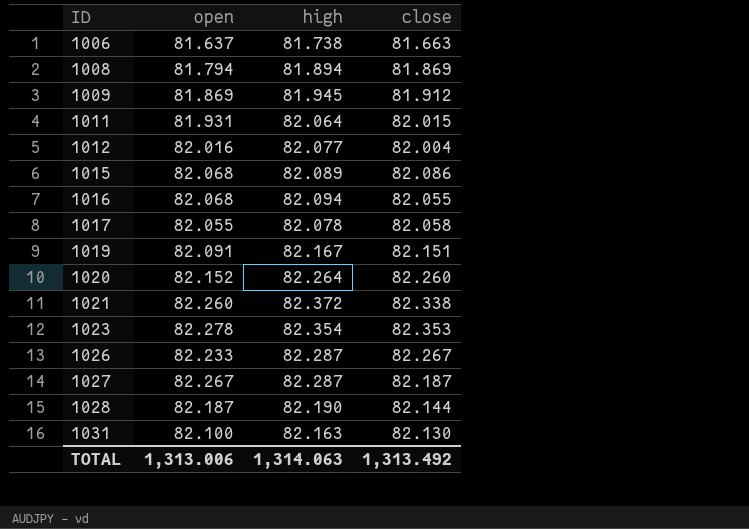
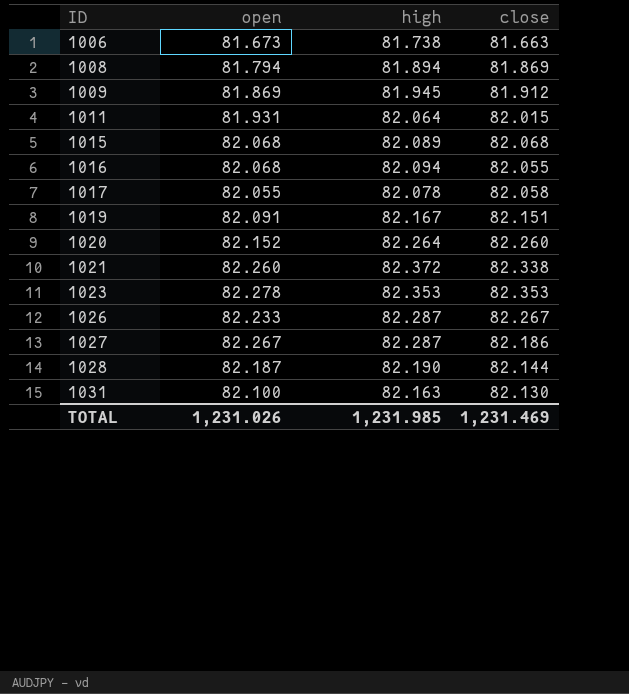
row 1012: 82.016 | 82.077 | 82.004 -> none
1006 | open: 81.637 -> 81.673
1015 | close: 82.086 -> 82.068
1023 | high: 82.354 -> 82.353
1027 | close: 82.187 -> 82.186
TOTAL | open: 1,313.006 -> 1,231.026
TOTAL | high: 1,314.063 -> 1,231.985
TOTAL | close: 1,313.492 -> 1,231.469

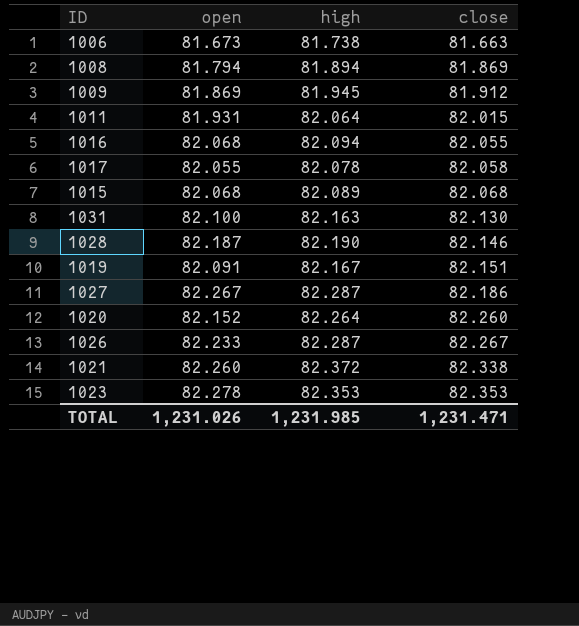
row order: ID ascending -> close ascending
1028 | close: 82.144 -> 82.146
TOTAL | close: 1,231.469 -> 1,231.471

